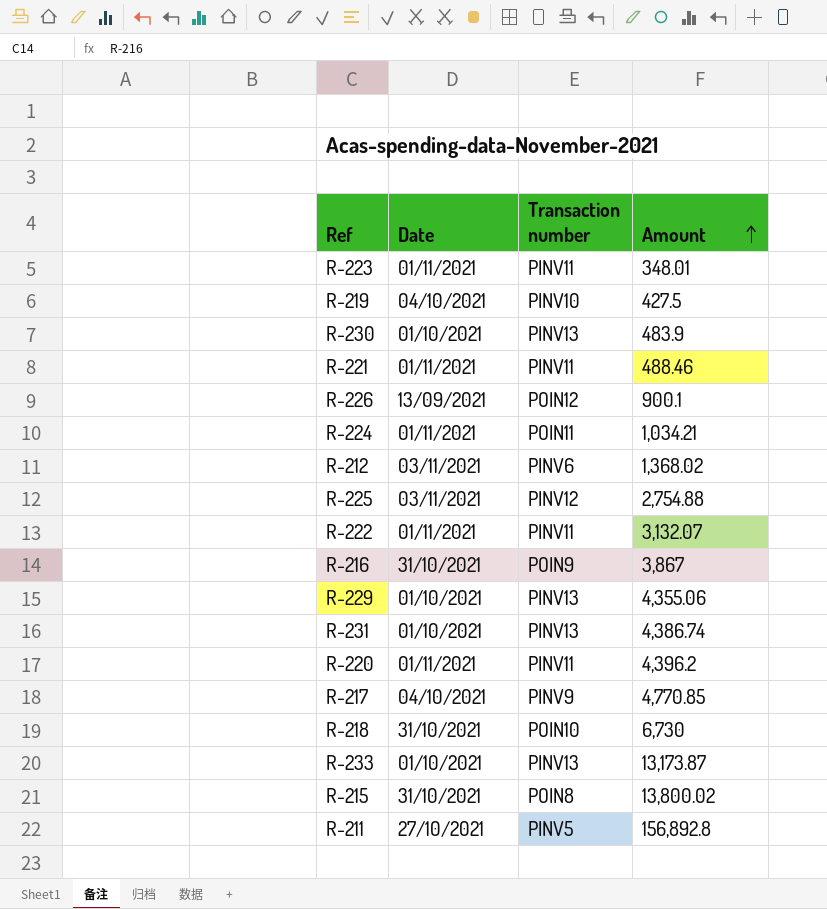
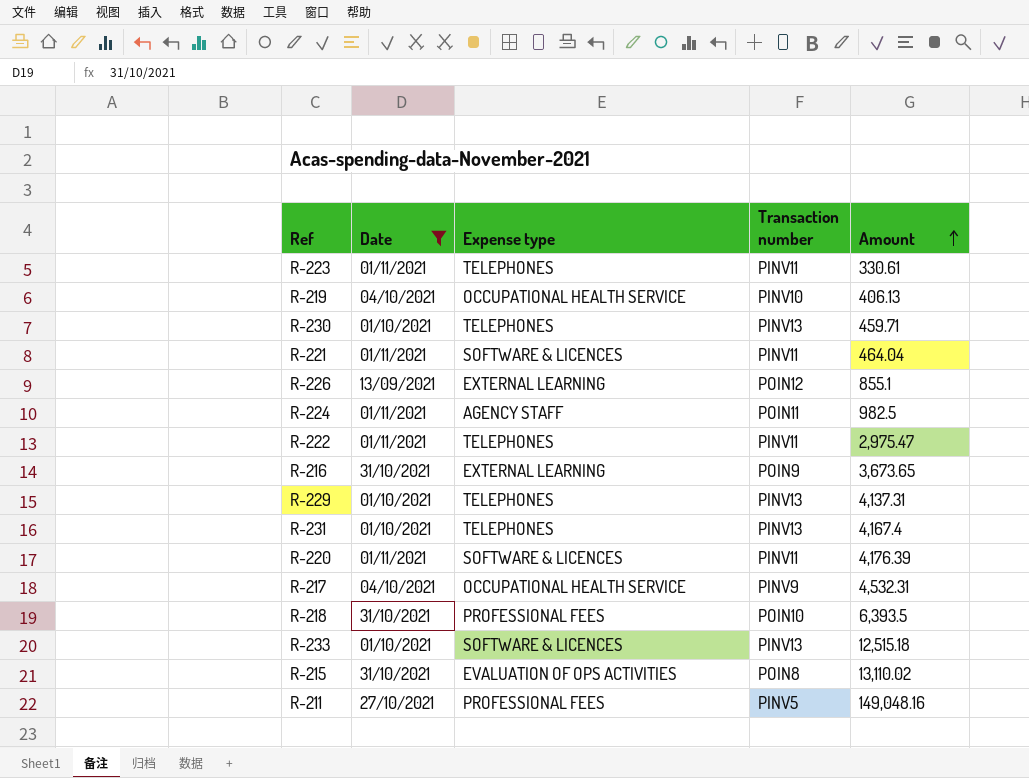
filter: none -> Date != 03/11/2021
column Expense type | position: none -> 3
R-223 | Amount: 348.01 -> 330.61
R-219 | Amount: 427.5 -> 406.13
R-230 | Amount: 483.9 -> 459.71
R-221 | Amount: 488.46 -> 464.04
R-226 | Amount: 900.1 -> 855.1
R-224 | Amount: 1,034.21 -> 982.5
R-222 | Amount: 3,132.07 -> 2,975.47
R-216 | Amount: 3,867 -> 3,673.65
R-229 | Amount: 4,355.06 -> 4,137.31
R-231 | Amount: 4,386.74 -> 4,167.4
R-220 | Amount: 4,396.2 -> 4,176.39
R-217 | Amount: 4,770.85 -> 4,532.31
R-218 | Amount: 6,730 -> 6,393.5
R-233 | Amount: 13,173.87 -> 12,515.18
R-215 | Amount: 13,800.02 -> 13,110.02
R-211 | Amount: 156,892.8 -> 149,048.16

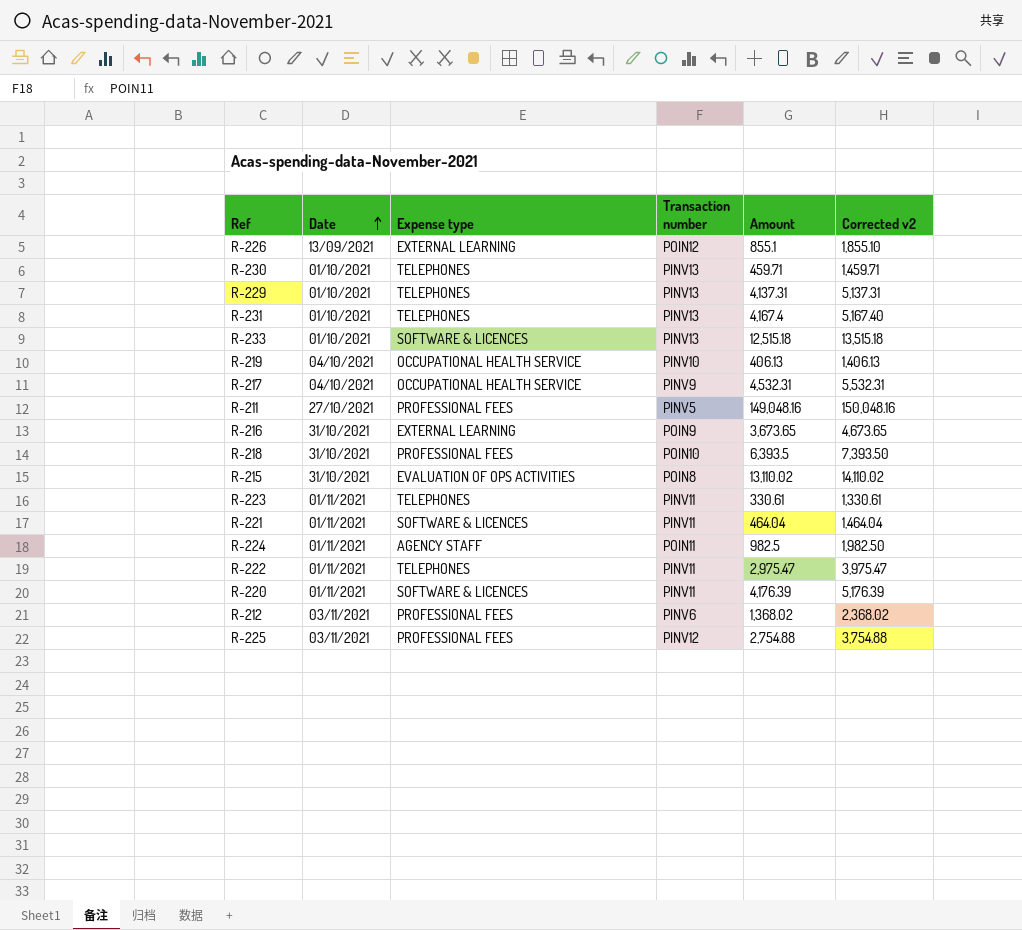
filter: Date != 03/11/2021 -> none
row order: Amount ascending -> Date ascending
column Corrected v2 | formula: none -> [Amount] + 1000

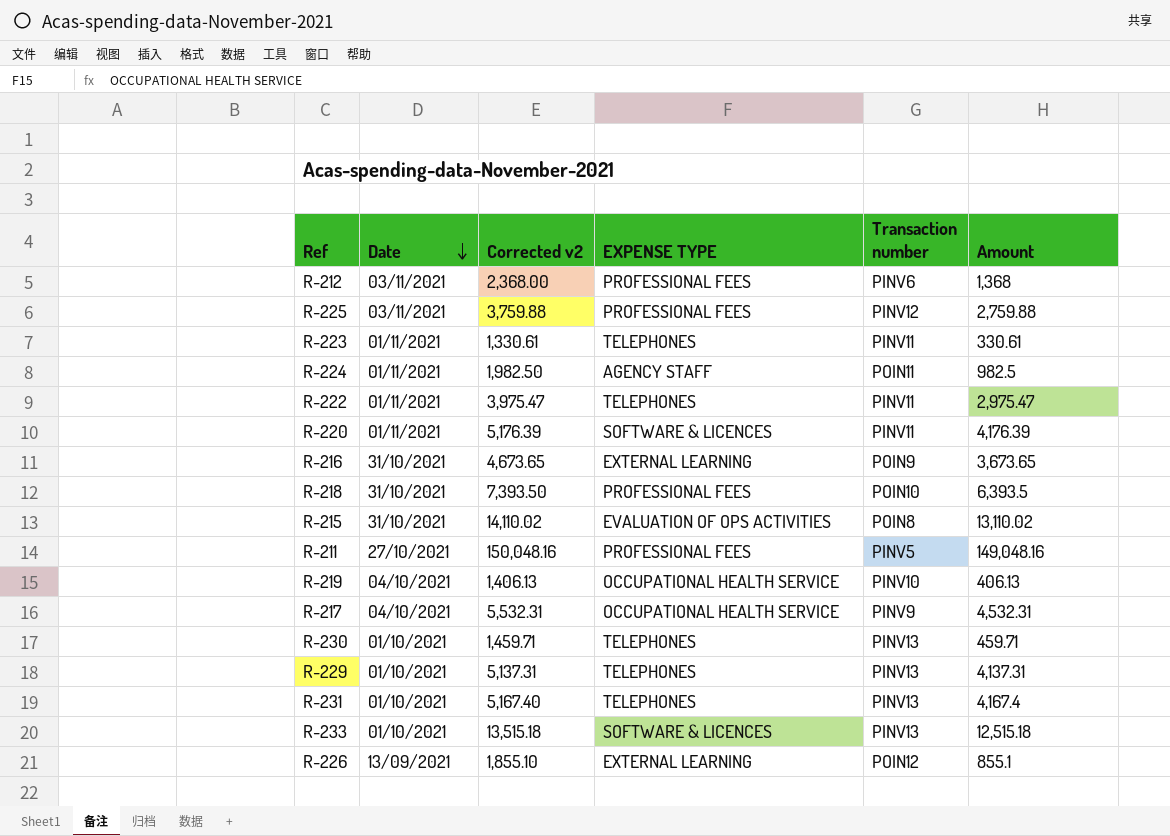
row order: Date ascending -> Date descending
column Corrected v2 | position: 6 -> 3
column name: Expense type -> EXPENSE TYPE
row R-221: 01/11/2021 | SOFTWARE & LICENCES | PINV11 | 464.04 | 1,464.04 -> none
R-212 | Corrected v2: 2,368.02 -> 2,368.00
R-212 | Amount: 1,368.02 -> 1,368
R-225 | Corrected v2: 3,754.88 -> 3,759.88
R-225 | Amount: 2,754.88 -> 2,759.88

